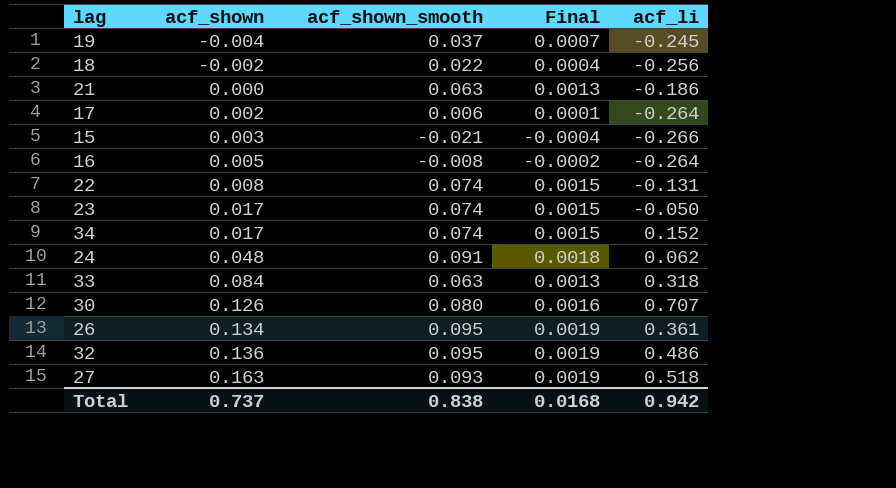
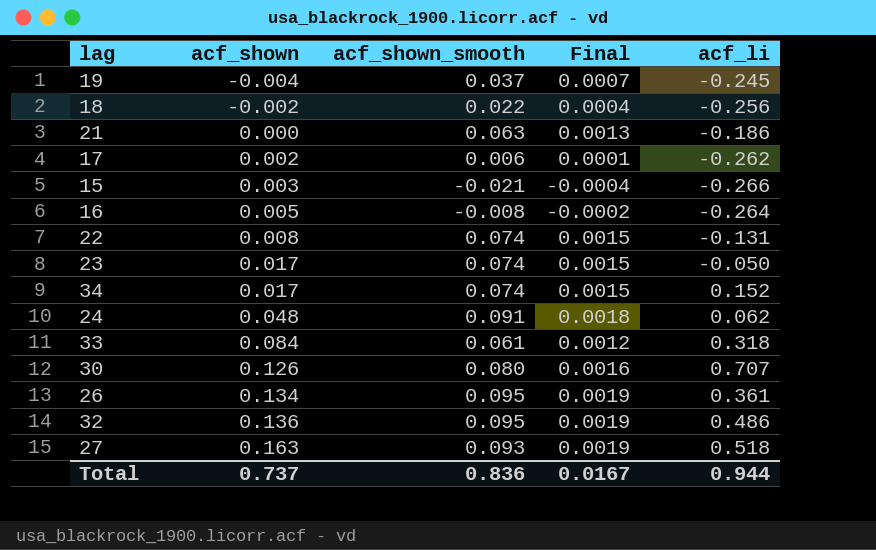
17 | acf_li: -0.264 -> -0.262
33 | acf_shown_smooth: 0.063 -> 0.061
33 | Final: 0.0013 -> 0.0012
Total | acf_shown_smooth: 0.838 -> 0.836
Total | Final: 0.0168 -> 0.0167
Total | acf_li: 0.942 -> 0.944

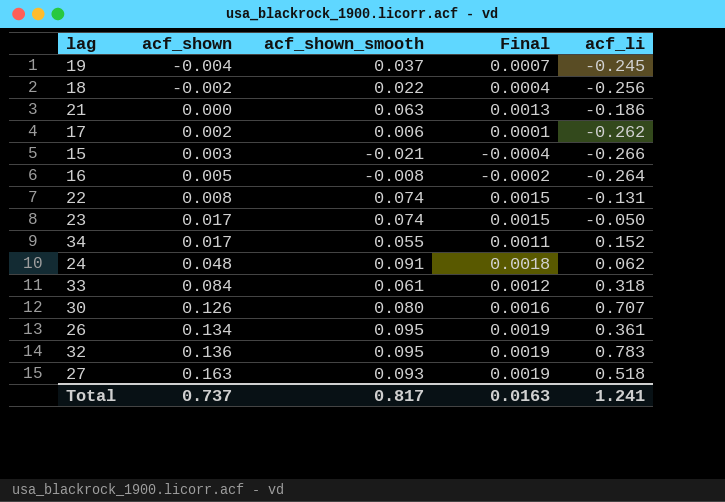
34 | acf_shown_smooth: 0.074 -> 0.055
34 | Final: 0.0015 -> 0.0011
32 | acf_li: 0.486 -> 0.783
Total | acf_shown_smooth: 0.836 -> 0.817
Total | Final: 0.0167 -> 0.0163
Total | acf_li: 0.944 -> 1.241

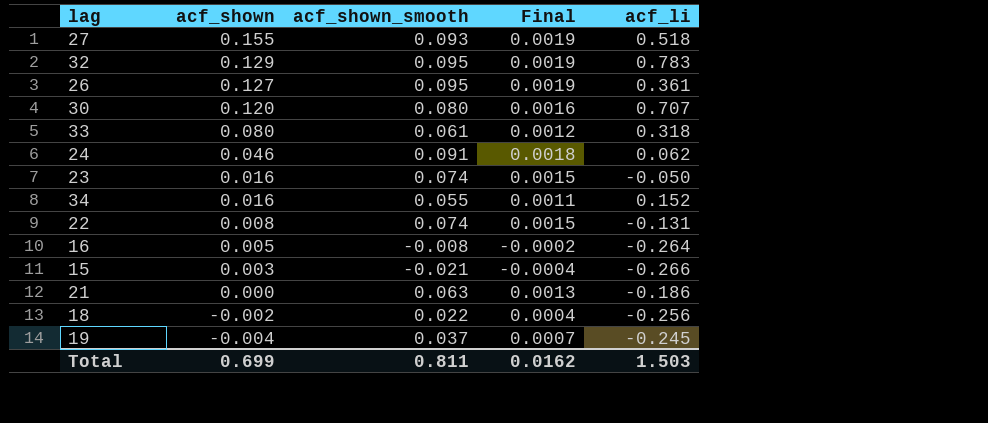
row order: acf_shown ascending -> acf_shown descending
row 17: 0.002 | 0.006 | 0.0001 | -0.262 -> none
27 | acf_shown: 0.163 -> 0.155
32 | acf_shown: 0.136 -> 0.129
26 | acf_shown: 0.134 -> 0.127
30 | acf_shown: 0.126 -> 0.120
33 | acf_shown: 0.084 -> 0.080
24 | acf_shown: 0.048 -> 0.046
23 | acf_shown: 0.017 -> 0.016
34 | acf_shown: 0.017 -> 0.016
Total | acf_shown: 0.737 -> 0.699
Total | acf_shown_smooth: 0.817 -> 0.811
Total | Final: 0.0163 -> 0.0162
Total | acf_li: 1.241 -> 1.503

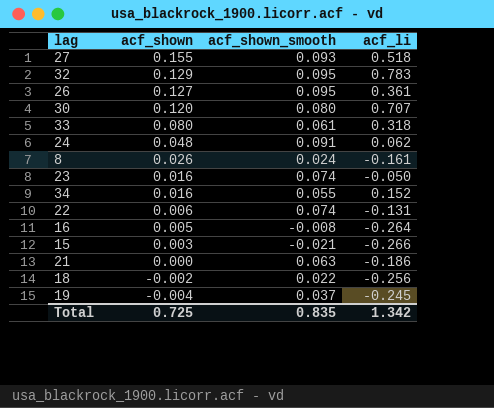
column Final | formula: [acf_shown_smooth] * 0.02 -> none
24 | acf_shown: 0.046 -> 0.048
row 8: none -> 0.026 | 0.024 | -0.161
22 | acf_shown: 0.008 -> 0.006
Total | acf_shown: 0.699 -> 0.725
Total | acf_shown_smooth: 0.811 -> 0.835
Total | acf_li: 1.503 -> 1.342

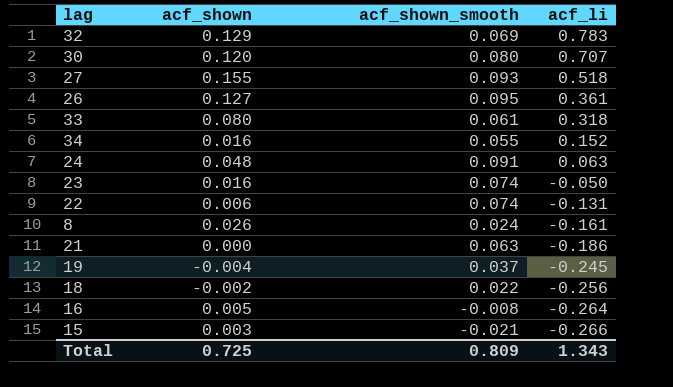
row order: acf_shown descending -> acf_li descending
32 | acf_shown_smooth: 0.095 -> 0.069
24 | acf_li: 0.062 -> 0.063
Total | acf_shown_smooth: 0.835 -> 0.809
Total | acf_li: 1.342 -> 1.343

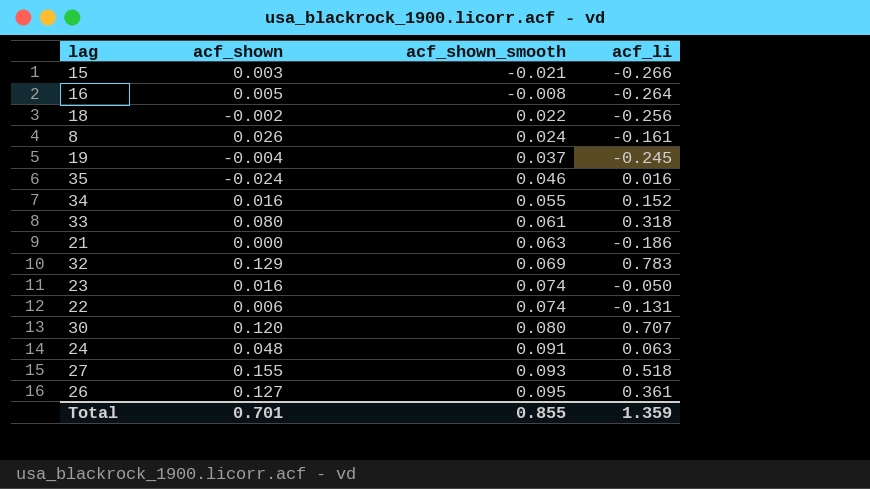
row order: acf_li descending -> acf_shown_smooth ascending
row 35: none -> -0.024 | 0.046 | 0.016
Total | acf_shown: 0.725 -> 0.701
Total | acf_shown_smooth: 0.809 -> 0.855
Total | acf_li: 1.343 -> 1.359

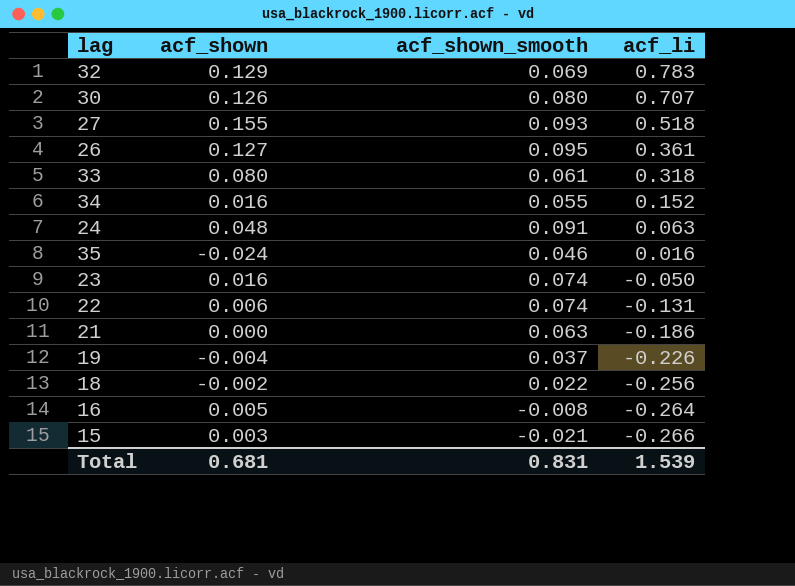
row order: acf_shown_smooth ascending -> acf_li descending
row 8: 0.026 | 0.024 | -0.161 -> none
30 | acf_shown: 0.120 -> 0.126
19 | acf_li: -0.245 -> -0.226
Total | acf_shown: 0.701 -> 0.681
Total | acf_shown_smooth: 0.855 -> 0.831
Total | acf_li: 1.359 -> 1.539

